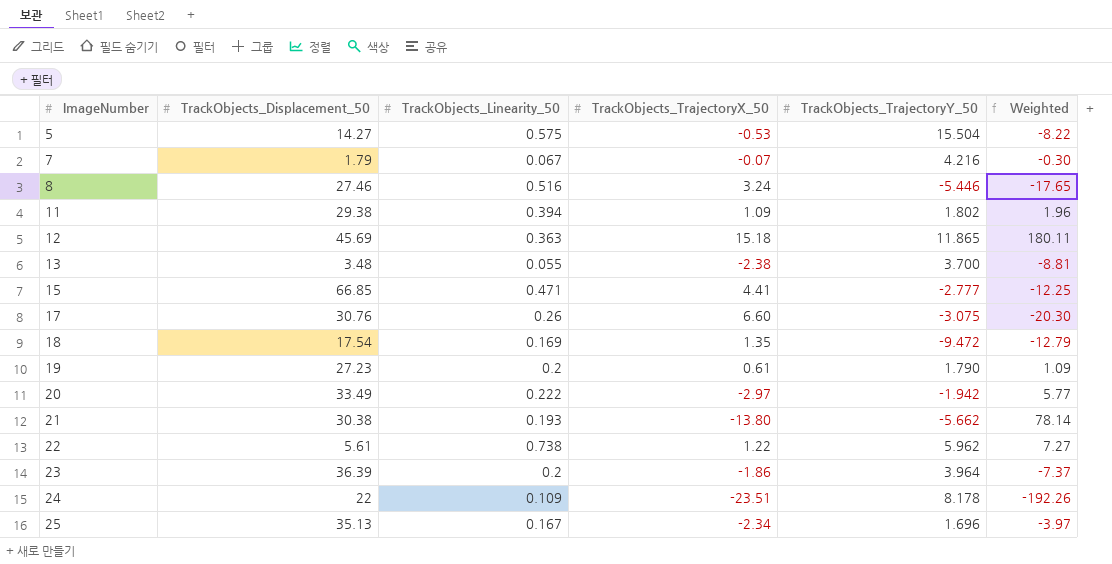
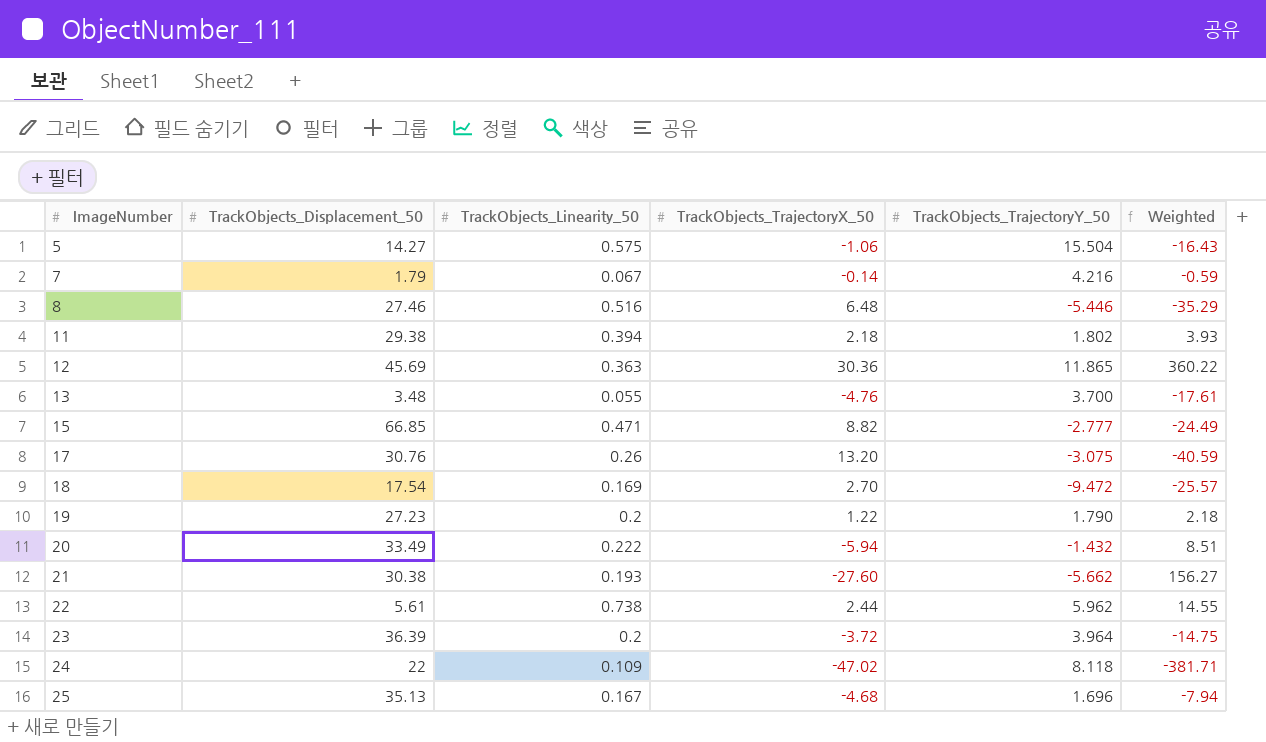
5 | TrackObjects_TrajectoryX_50: -0.53 -> -1.06
5 | Weighted: -8.22 -> -16.43
7 | TrackObjects_TrajectoryX_50: -0.07 -> -0.14
7 | Weighted: -0.30 -> -0.59
8 | TrackObjects_TrajectoryX_50: 3.24 -> 6.48
8 | Weighted: -17.65 -> -35.29
11 | TrackObjects_TrajectoryX_50: 1.09 -> 2.18
11 | Weighted: 1.96 -> 3.93
12 | TrackObjects_TrajectoryX_50: 15.18 -> 30.36
12 | Weighted: 180.11 -> 360.22
13 | TrackObjects_TrajectoryX_50: -2.38 -> -4.76
13 | Weighted: -8.81 -> -17.61
15 | TrackObjects_TrajectoryX_50: 4.41 -> 8.82
15 | Weighted: -12.25 -> -24.49
17 | TrackObjects_TrajectoryX_50: 6.60 -> 13.20
17 | Weighted: -20.30 -> -40.59
18 | TrackObjects_TrajectoryX_50: 1.35 -> 2.70
18 | Weighted: -12.79 -> -25.57
19 | TrackObjects_TrajectoryX_50: 0.61 -> 1.22
19 | Weighted: 1.09 -> 2.18
20 | TrackObjects_TrajectoryX_50: -2.97 -> -5.94
20 | TrackObjects_TrajectoryY_50: -1.942 -> -1.432
20 | Weighted: 5.77 -> 8.51
21 | TrackObjects_TrajectoryX_50: -13.80 -> -27.60
21 | Weighted: 78.14 -> 156.27
22 | TrackObjects_TrajectoryX_50: 1.22 -> 2.44
22 | Weighted: 7.27 -> 14.55
23 | TrackObjects_TrajectoryX_50: -1.86 -> -3.72
23 | Weighted: -7.37 -> -14.75
24 | TrackObjects_TrajectoryX_50: -23.51 -> -47.02
24 | TrackObjects_TrajectoryY_50: 8.178 -> 8.118
24 | Weighted: -192.26 -> -381.71
25 | TrackObjects_TrajectoryX_50: -2.34 -> -4.68
25 | Weighted: -3.97 -> -7.94

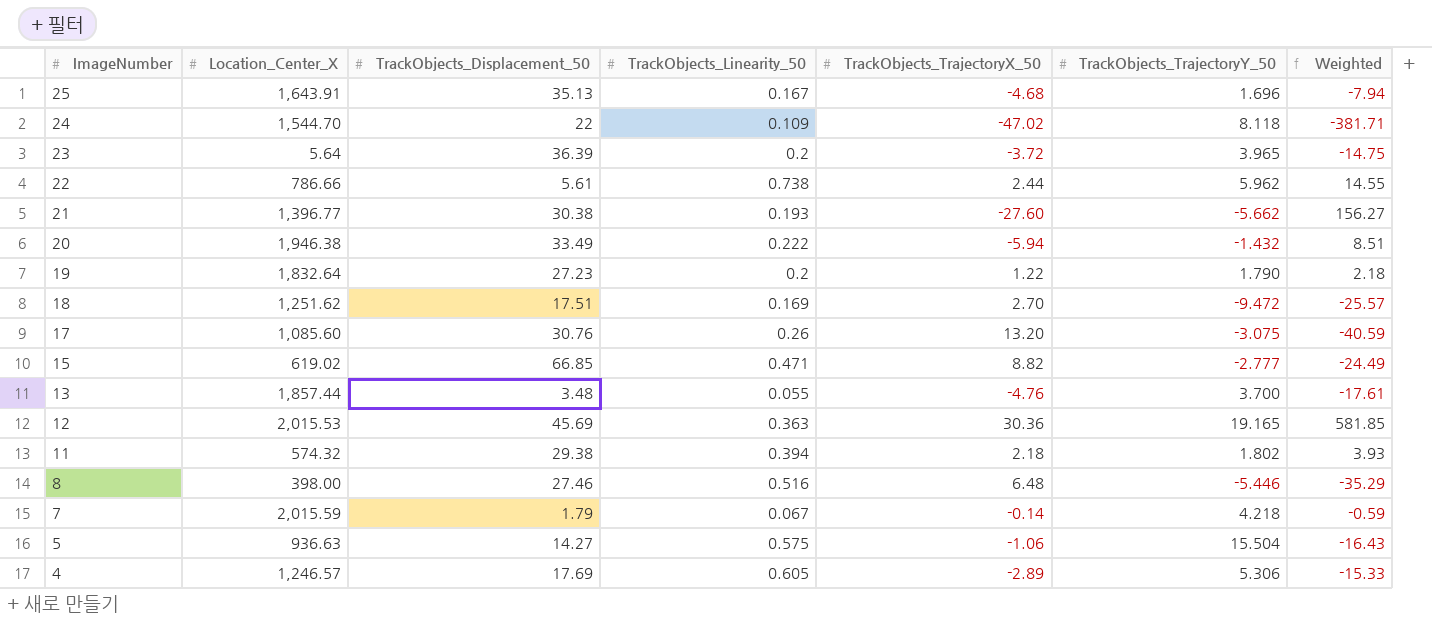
row order: ImageNumber ascending -> ImageNumber descending
column Location_Center_X | position: none -> 2
23 | TrackObjects_TrajectoryY_50: 3.964 -> 3.965
18 | TrackObjects_Displacement_50: 17.54 -> 17.51
12 | TrackObjects_TrajectoryY_50: 11.865 -> 19.165
12 | Weighted: 360.22 -> 581.85
7 | TrackObjects_TrajectoryY_50: 4.216 -> 4.218
row 4: none -> 1,246.57 | 17.69 | 0.605 | -2.89 | 5.306 | -15.33

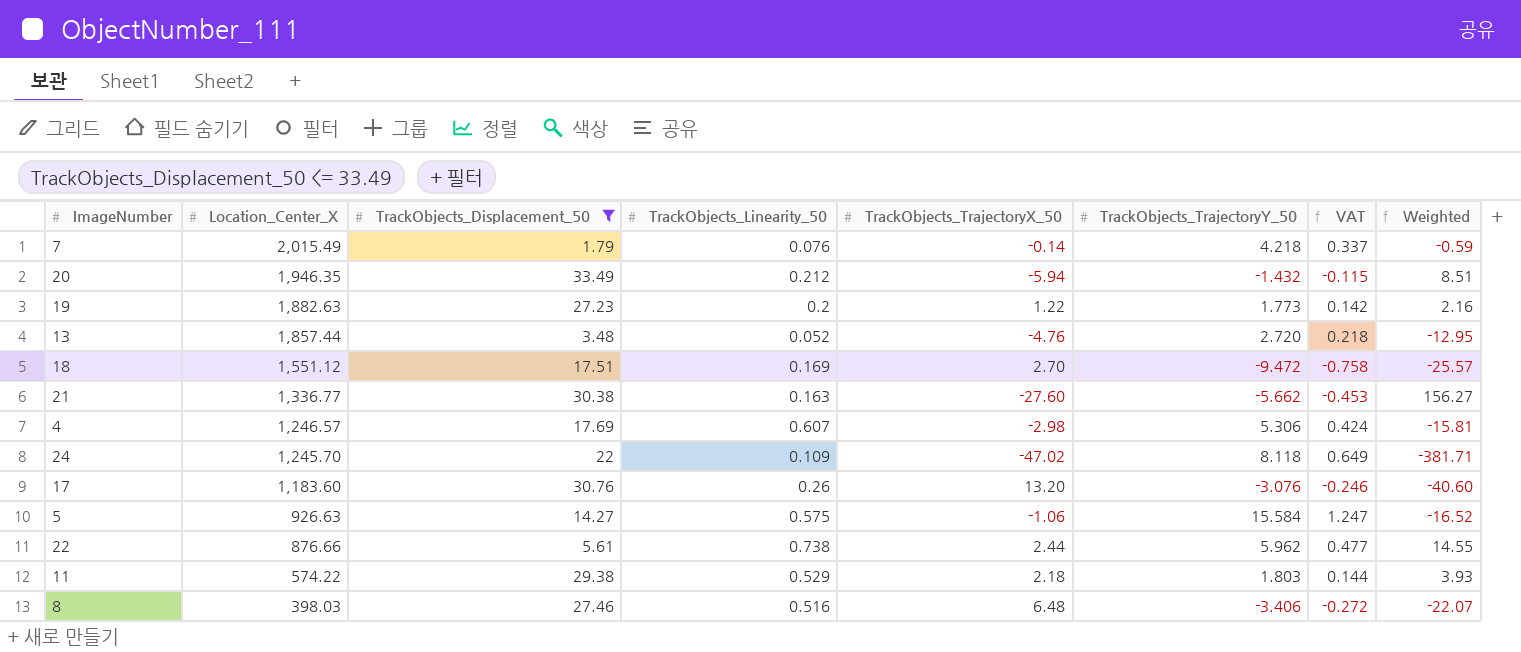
filter: none -> TrackObjects_Displacement_50 <= 33.49
row order: ImageNumber descending -> Location_Center_X descending
column VAT | formula: none -> [TrackObjects_TrajectoryY_50] * 0.08
7 | Location_Center_X: 2,015.59 -> 2,015.49
7 | TrackObjects_Linearity_50: 0.067 -> 0.076
20 | Location_Center_X: 1,946.38 -> 1,946.35
20 | TrackObjects_Linearity_50: 0.222 -> 0.212
19 | Location_Center_X: 1,832.64 -> 1,882.63
19 | TrackObjects_TrajectoryY_50: 1.790 -> 1.773
19 | Weighted: 2.18 -> 2.16
13 | TrackObjects_Linearity_50: 0.055 -> 0.052
13 | TrackObjects_TrajectoryY_50: 3.700 -> 2.720
13 | Weighted: -17.61 -> -12.95
18 | Location_Center_X: 1,251.62 -> 1,551.12
21 | Location_Center_X: 1,396.77 -> 1,336.77
21 | TrackObjects_Linearity_50: 0.193 -> 0.163
4 | TrackObjects_Linearity_50: 0.605 -> 0.607
4 | TrackObjects_TrajectoryX_50: -2.89 -> -2.98
4 | Weighted: -15.33 -> -15.81
24 | Location_Center_X: 1,544.70 -> 1,245.70
17 | Location_Center_X: 1,085.60 -> 1,183.60
17 | TrackObjects_TrajectoryY_50: -3.075 -> -3.076
17 | Weighted: -40.59 -> -40.60
5 | Location_Center_X: 936.63 -> 926.63
5 | TrackObjects_TrajectoryY_50: 15.504 -> 15.584
5 | Weighted: -16.43 -> -16.52
22 | Location_Center_X: 786.66 -> 876.66
11 | Location_Center_X: 574.32 -> 574.22
11 | TrackObjects_Linearity_50: 0.394 -> 0.529
11 | TrackObjects_TrajectoryY_50: 1.802 -> 1.803
8 | Location_Center_X: 398.00 -> 398.03
8 | TrackObjects_TrajectoryY_50: -5.446 -> -3.406
8 | Weighted: -35.29 -> -22.07

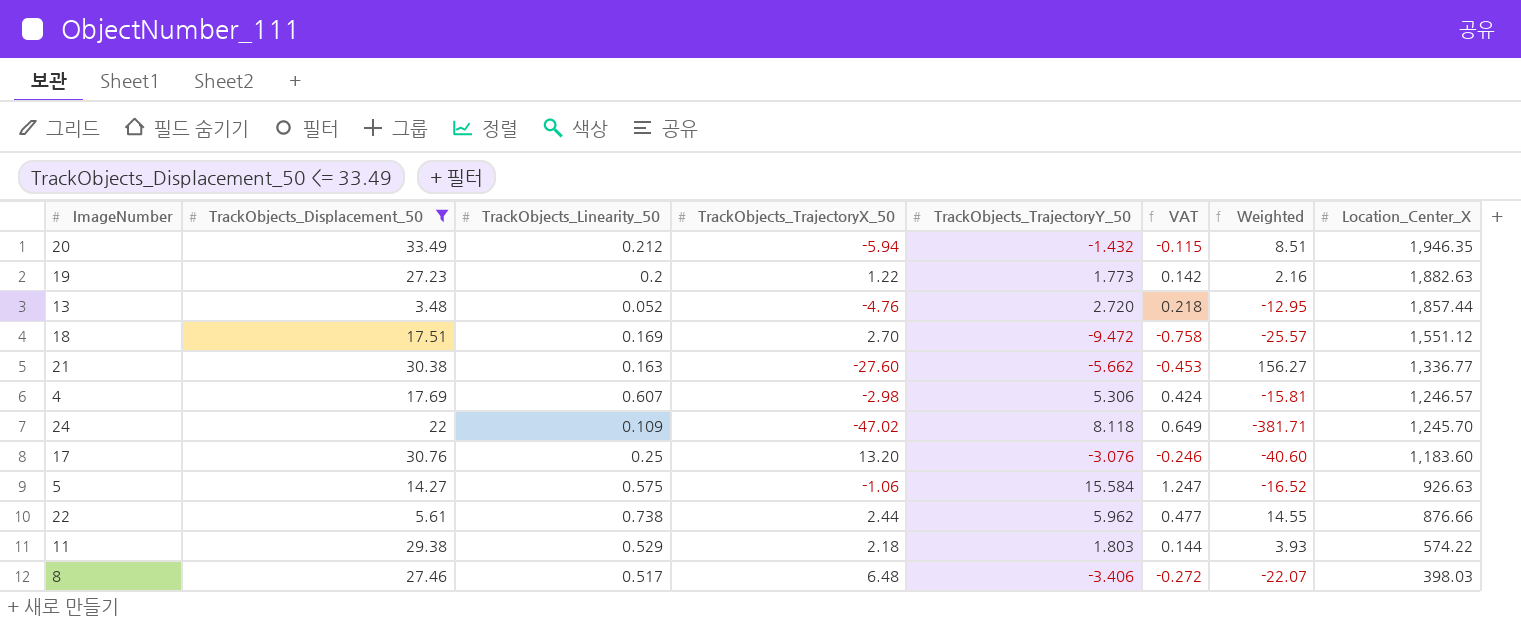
column Location_Center_X | position: 2 -> 8
row 7: 2,015.49 | 1.79 | 0.076 | -0.14 | 4.218 | 0.337 | -0.59 -> none
17 | TrackObjects_Linearity_50: 0.26 -> 0.25
8 | TrackObjects_Linearity_50: 0.516 -> 0.517

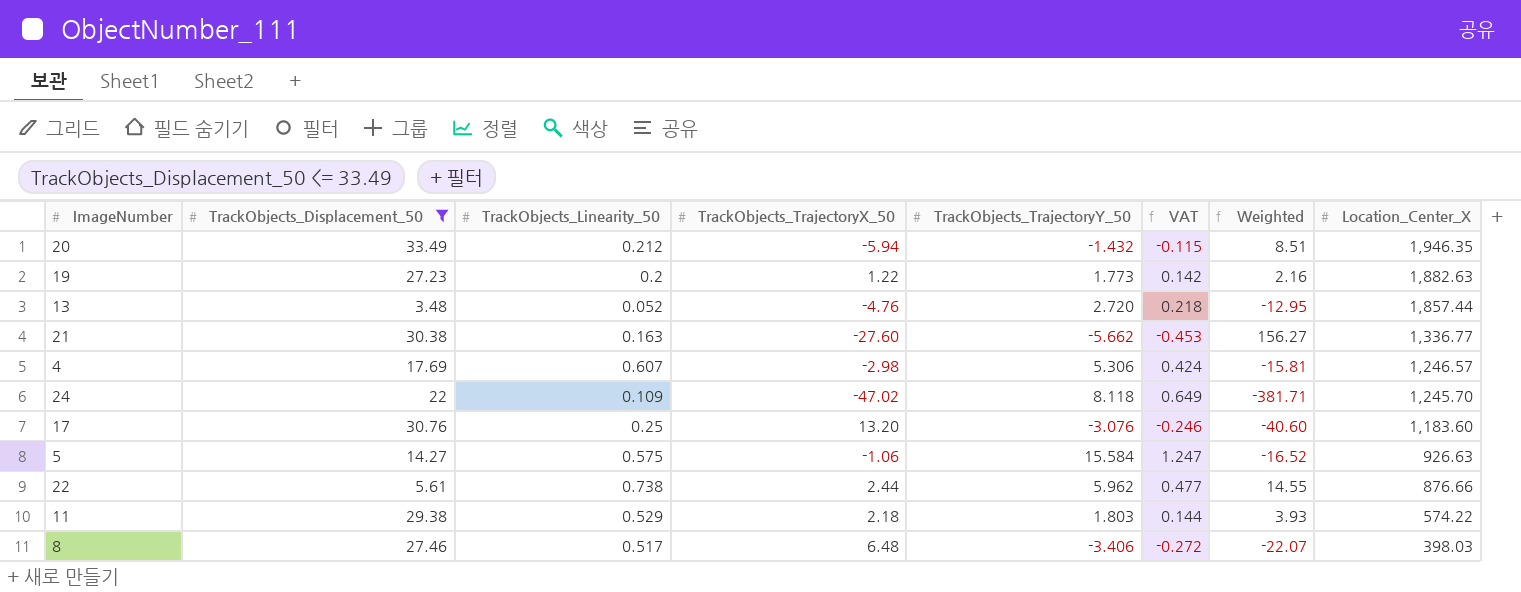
row 18: 17.51 | 0.169 | 2.70 | -9.472 | -0.758 | -25.57 | 1,551.12 -> none

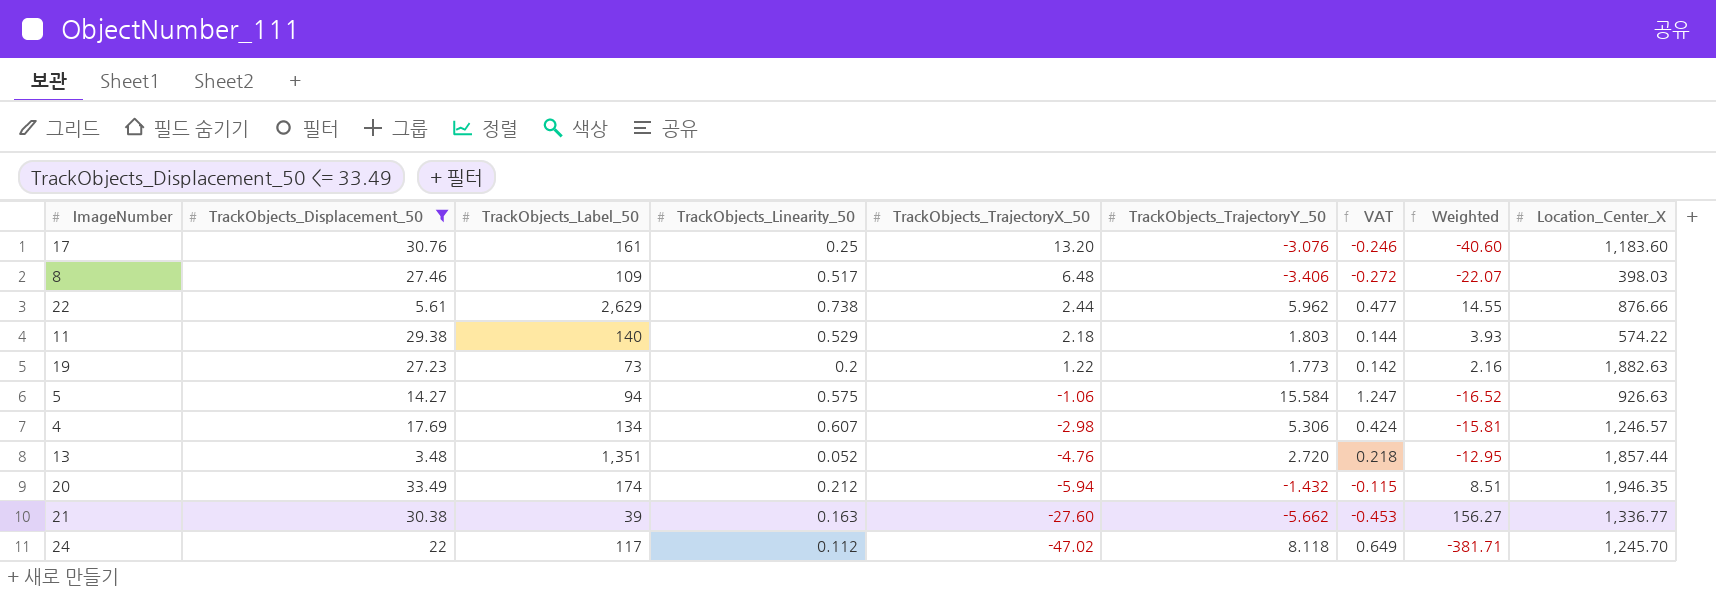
row order: Location_Center_X descending -> TrackObjects_TrajectoryX_50 descending
column TrackObjects_Label_50 | position: none -> 3
24 | TrackObjects_Linearity_50: 0.109 -> 0.112

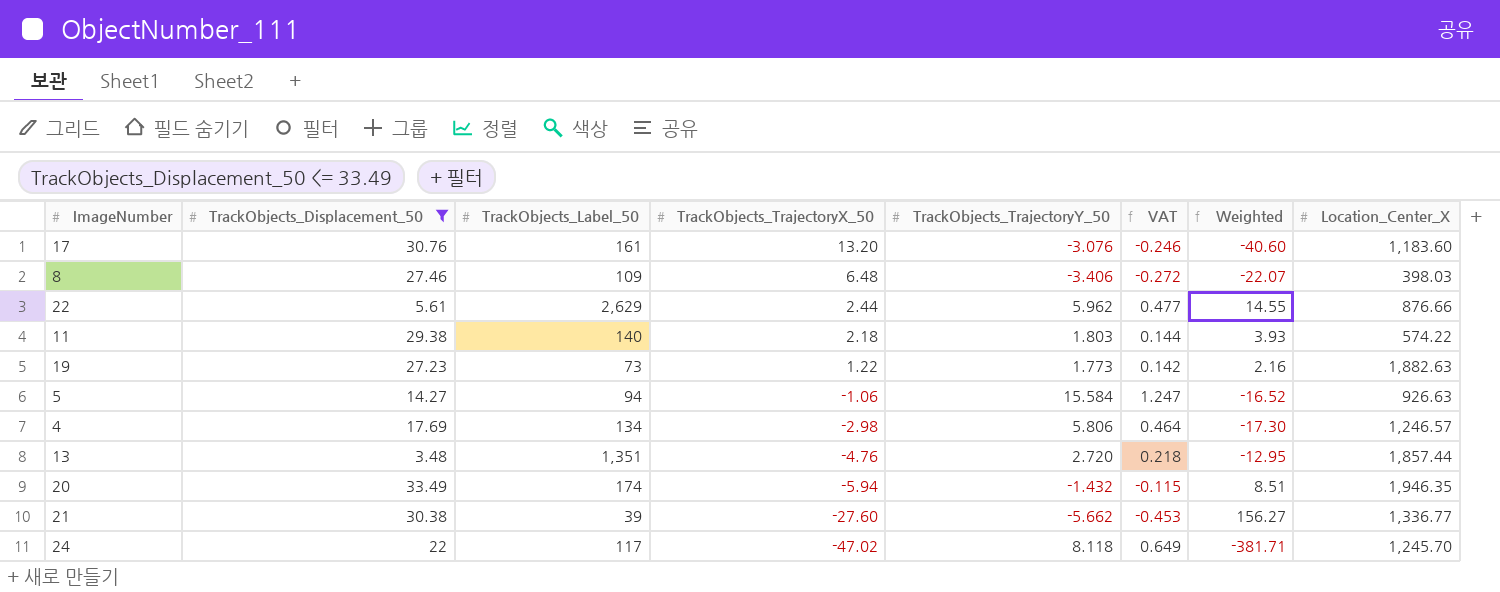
column TrackObjects_Linearity_50 | position: 4 -> none
4 | TrackObjects_TrajectoryY_50: 5.306 -> 5.806
4 | VAT: 0.424 -> 0.464
4 | Weighted: -15.81 -> -17.30

